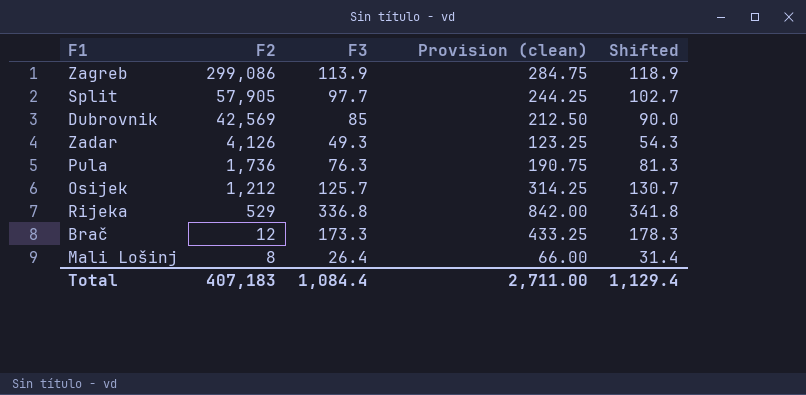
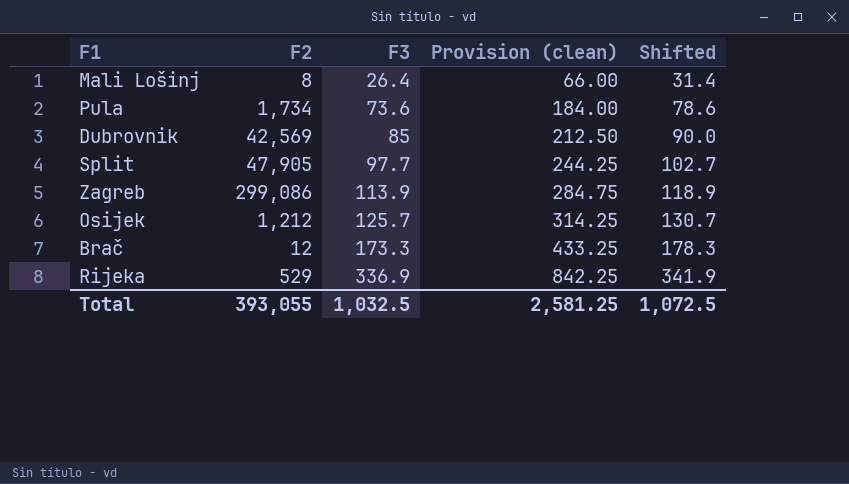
row order: F2 descending -> F3 ascending
row Zadar: 4,126 | 49.3 | 123.25 | 54.3 -> none
Pula | F2: 1,736 -> 1,734
Pula | F3: 76.3 -> 73.6
Pula | Provision (clean): 190.75 -> 184.00
Pula | Shifted: 81.3 -> 78.6
Split | F2: 57,905 -> 47,905
Rijeka | F3: 336.8 -> 336.9
Rijeka | Provision (clean): 842.00 -> 842.25
Rijeka | Shifted: 341.8 -> 341.9
Total | F2: 407,183 -> 393,055
Total | F3: 1,084.4 -> 1,032.5
Total | Provision (clean): 2,711.00 -> 2,581.25
Total | Shifted: 1,129.4 -> 1,072.5

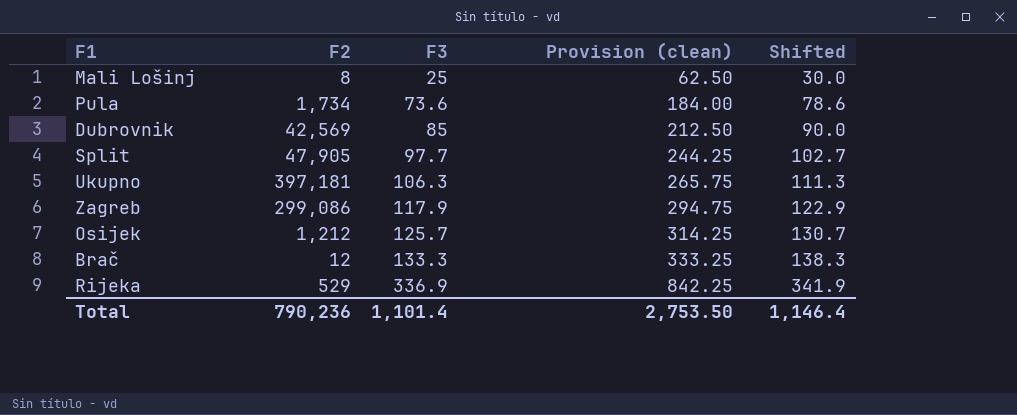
Mali Lošinj | F3: 26.4 -> 25
Mali Lošinj | Provision (clean): 66.00 -> 62.50
Mali Lošinj | Shifted: 31.4 -> 30.0
row Ukupno: none -> 397,181 | 106.3 | 265.75 | 111.3
Zagreb | F3: 113.9 -> 117.9
Zagreb | Provision (clean): 284.75 -> 294.75
Zagreb | Shifted: 118.9 -> 122.9
Brač | F3: 173.3 -> 133.3
Brač | Provision (clean): 433.25 -> 333.25
Brač | Shifted: 178.3 -> 138.3
Total | F2: 393,055 -> 790,236
Total | F3: 1,032.5 -> 1,101.4
Total | Provision (clean): 2,581.25 -> 2,753.50
Total | Shifted: 1,072.5 -> 1,146.4

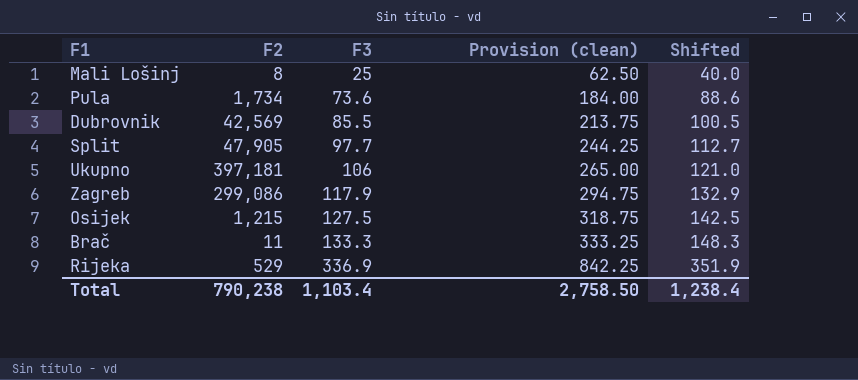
column Shifted | formula: [F3] + 5 -> [F3] + 15
Dubrovnik | F3: 85 -> 85.5
Dubrovnik | Provision (clean): 212.50 -> 213.75
Ukupno | F3: 106.3 -> 106
Ukupno | Provision (clean): 265.75 -> 265.00
Osijek | F2: 1,212 -> 1,215
Osijek | F3: 125.7 -> 127.5
Osijek | Provision (clean): 314.25 -> 318.75
Brač | F2: 12 -> 11
Total | F2: 790,236 -> 790,238
Total | F3: 1,101.4 -> 1,103.4
Total | Provision (clean): 2,753.50 -> 2,758.50
Total | Shifted: 1,146.4 -> 1,238.4

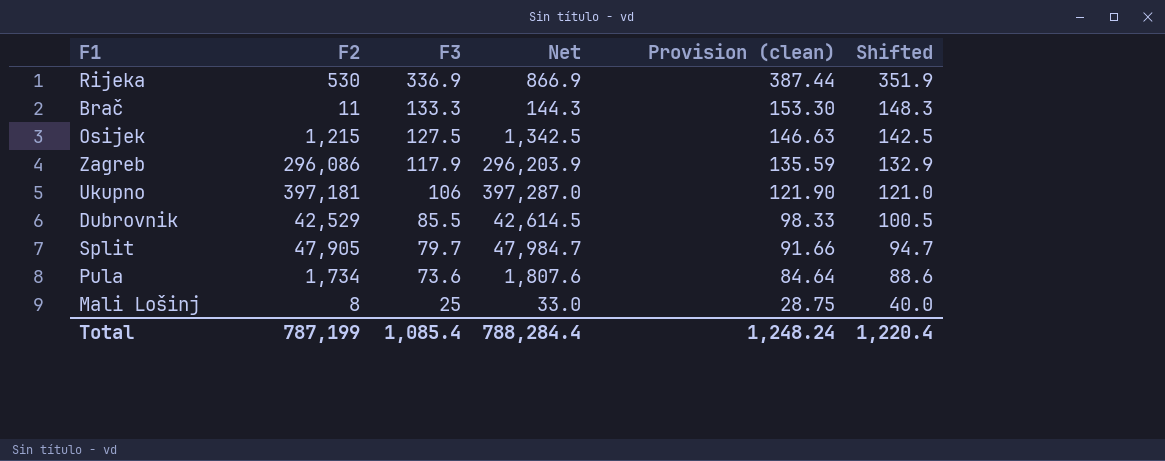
row order: F3 ascending -> F3 descending
column Net | formula: none -> [F2] + [F3]
column Provision (clean) | formula: [F3] * 2.5 -> [F3] * 1.15
Rijeka | F2: 529 -> 530
Zagreb | F2: 299,086 -> 296,086
Dubrovnik | F2: 42,569 -> 42,529
Split | F3: 97.7 -> 79.7
Split | Shifted: 112.7 -> 94.7
Total | F2: 790,238 -> 787,199
Total | F3: 1,103.4 -> 1,085.4
Total | Provision (clean): 2,758.50 -> 1,248.24
Total | Shifted: 1,238.4 -> 1,220.4

